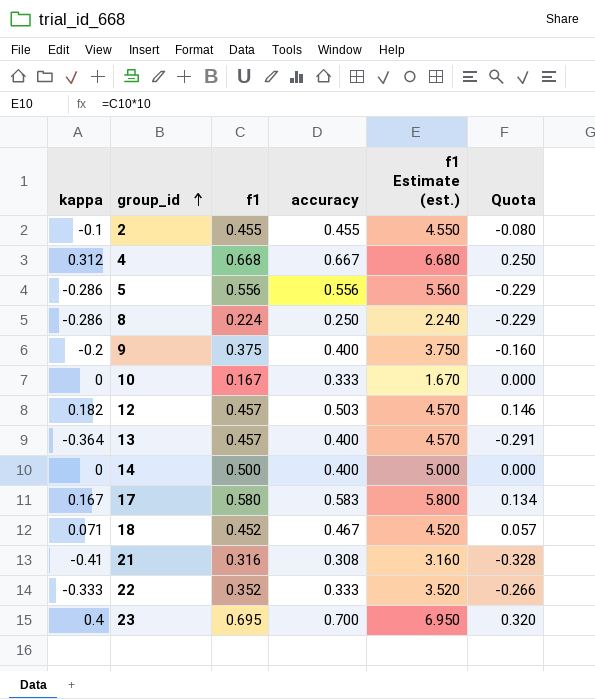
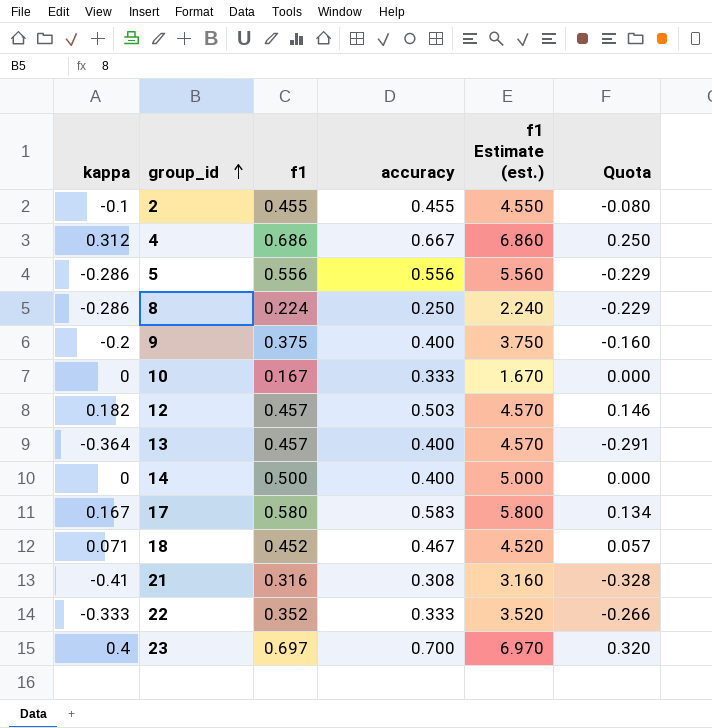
4 | f1: 0.668 -> 0.686
4 | f1 Estimate (est.): 6.680 -> 6.860
23 | f1: 0.695 -> 0.697
23 | f1 Estimate (est.): 6.950 -> 6.970

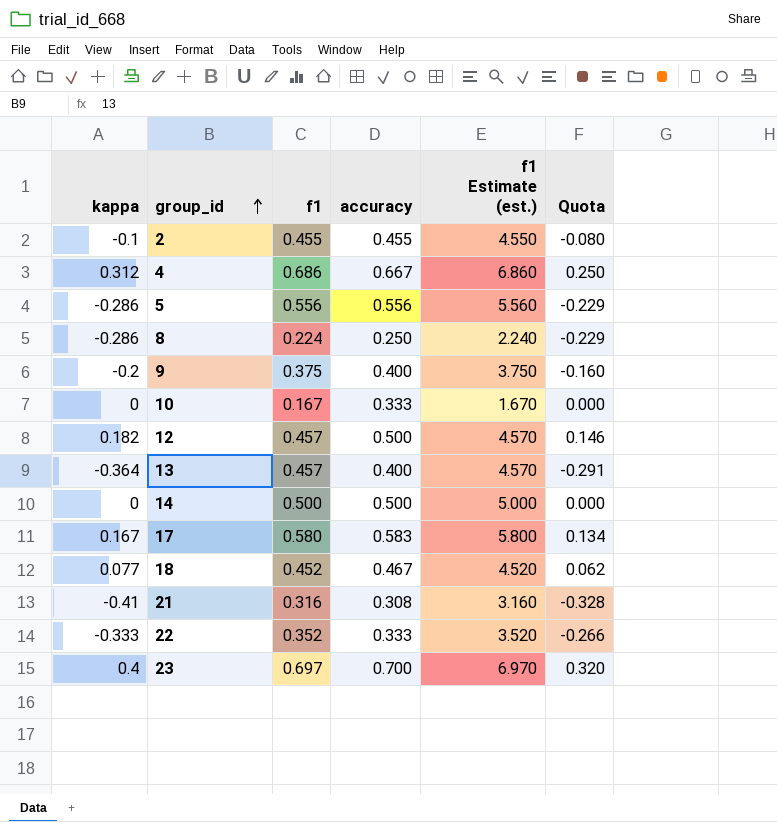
12 | accuracy: 0.503 -> 0.500
14 | accuracy: 0.400 -> 0.500
18 | kappa: 0.071 -> 0.077
18 | Quota: 0.057 -> 0.062

